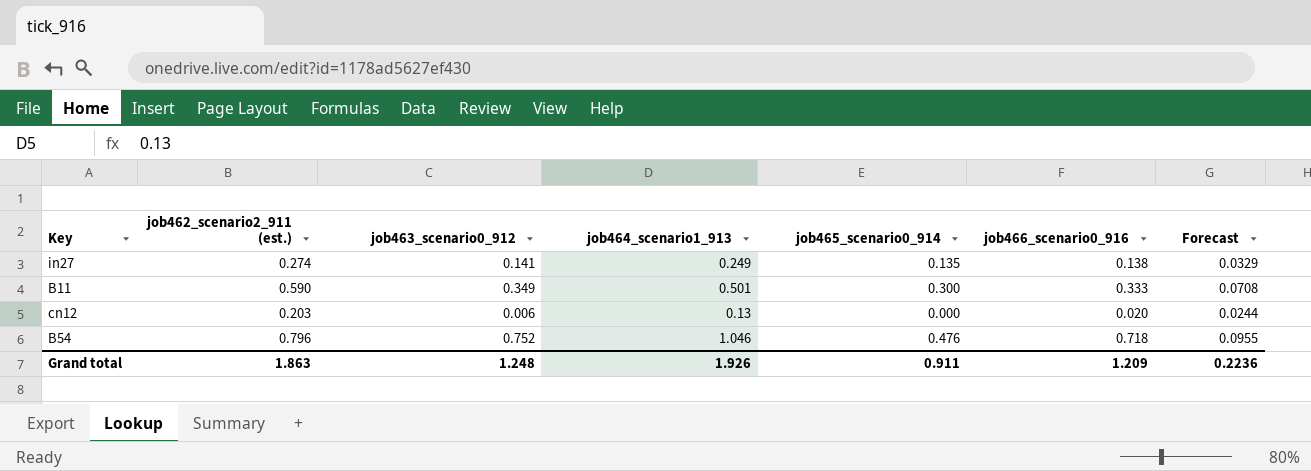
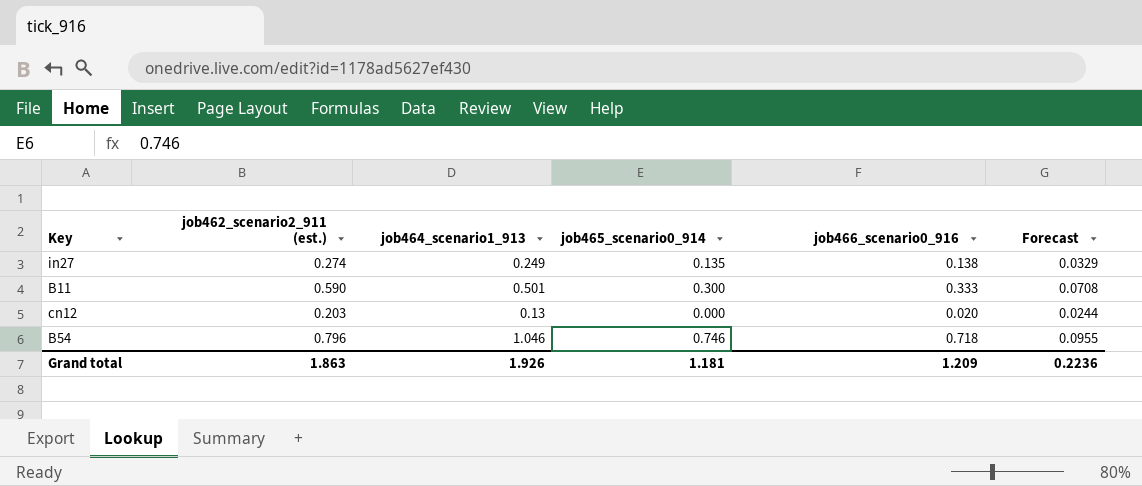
column job463_scenario0_912 | position: 3 -> none
B54 | job465_scenario0_914: 0.476 -> 0.746
Grand total | job465_scenario0_914: 0.911 -> 1.181

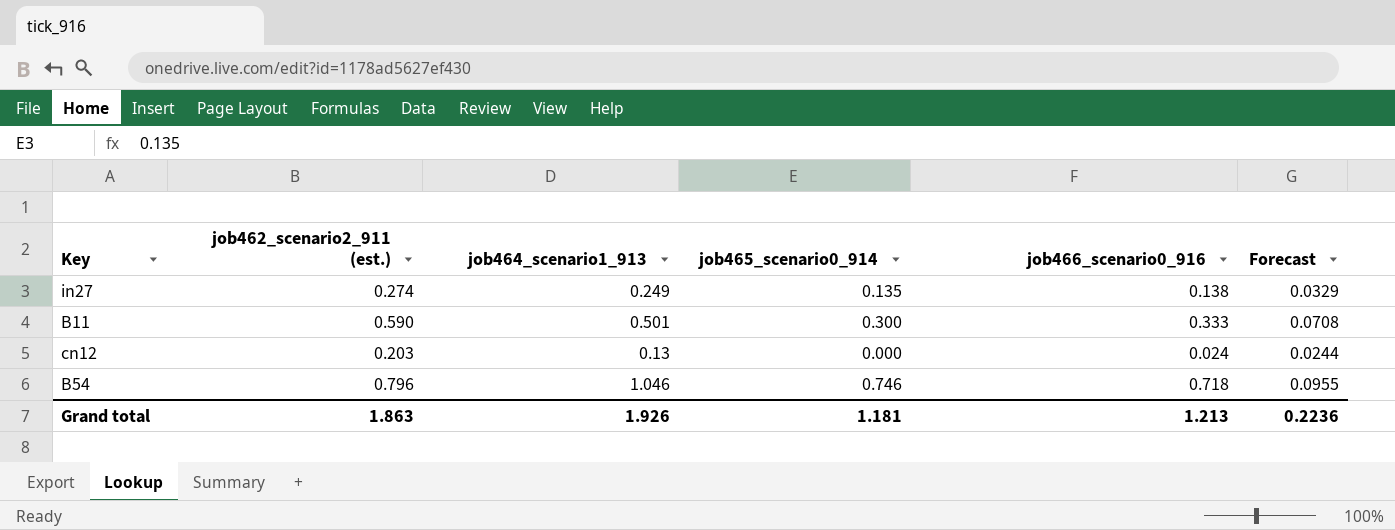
cn12 | job466_scenario0_916: 0.020 -> 0.024
Grand total | job466_scenario0_916: 1.209 -> 1.213

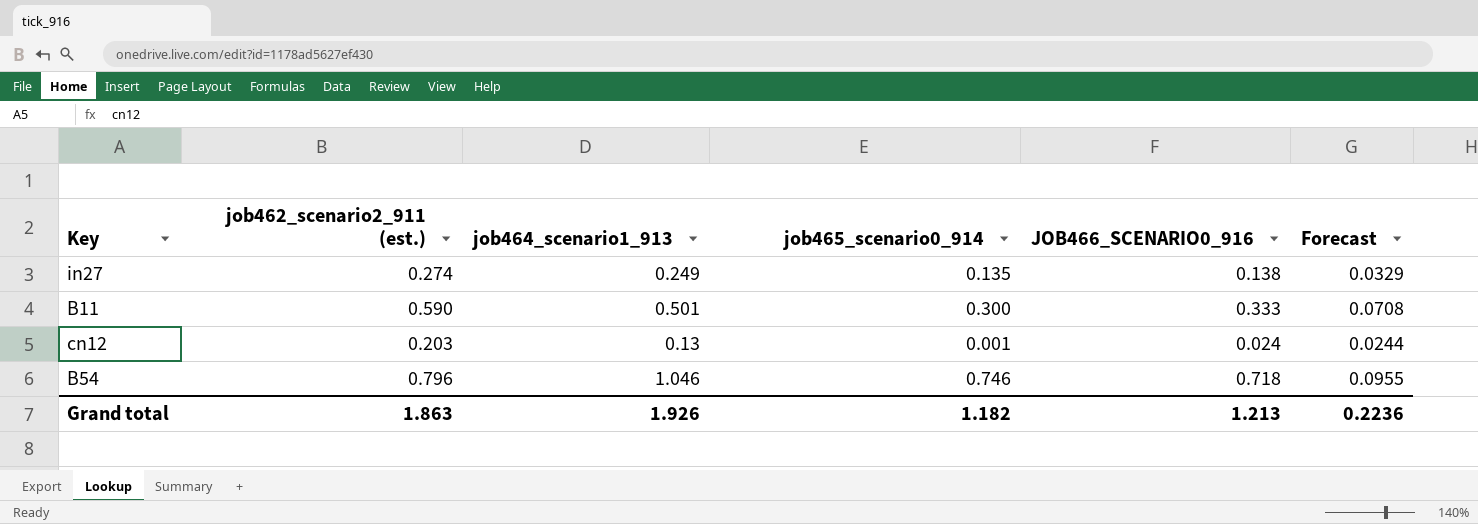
column name: job466_scenario0_916 -> JOB466_SCENARIO0_916
cn12 | job465_scenario0_914: 0.000 -> 0.001
Grand total | job465_scenario0_914: 1.181 -> 1.182

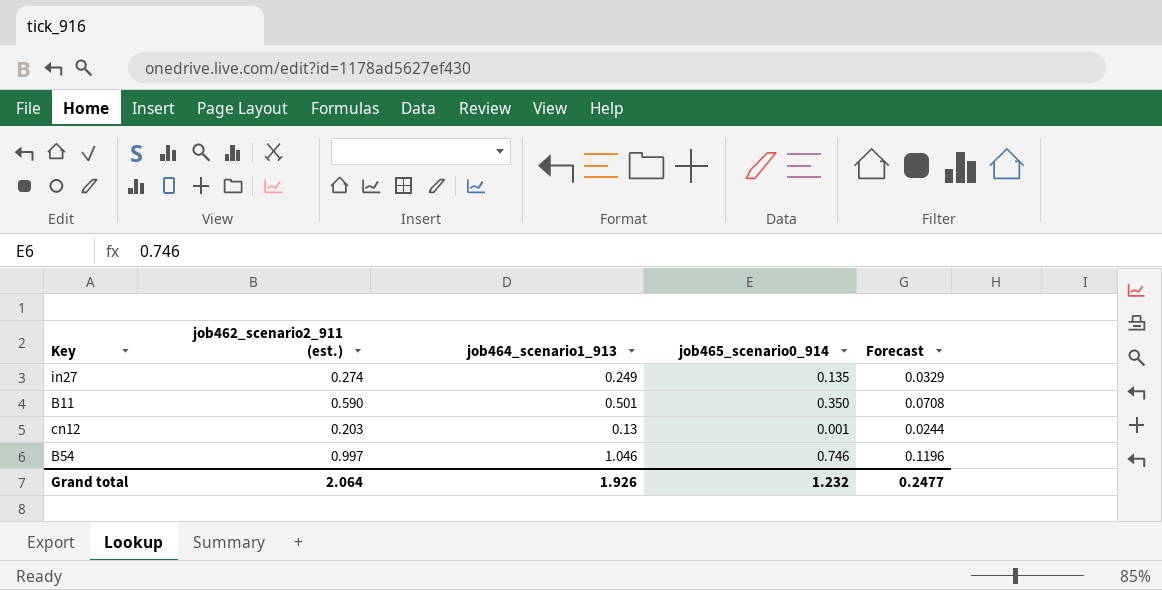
column JOB466_SCENARIO0_916 | position: 5 -> none
B11 | job465_scenario0_914: 0.300 -> 0.350
B54 | job462_scenario2_911 (est.): 0.796 -> 0.997
B54 | Forecast: 0.0955 -> 0.1196
Grand total | job462_scenario2_911 (est.): 1.863 -> 2.064
Grand total | job465_scenario0_914: 1.182 -> 1.232
Grand total | Forecast: 0.2236 -> 0.2477

